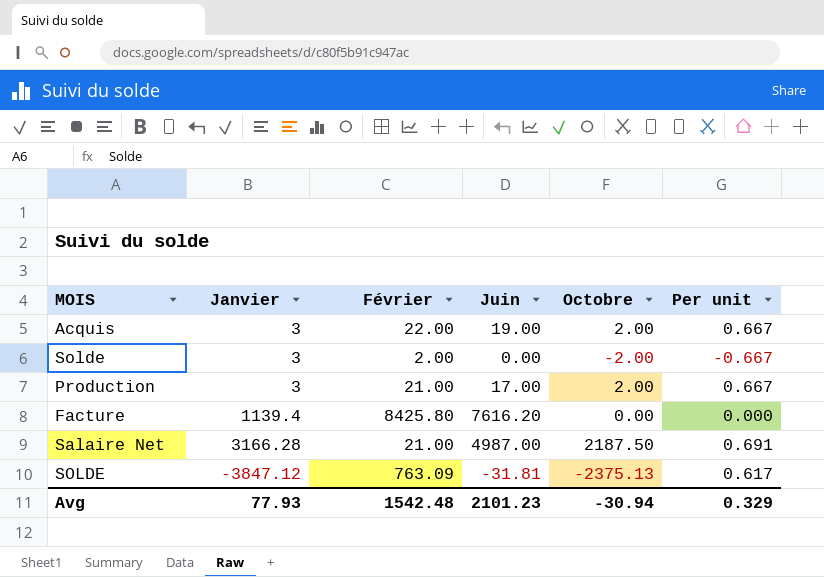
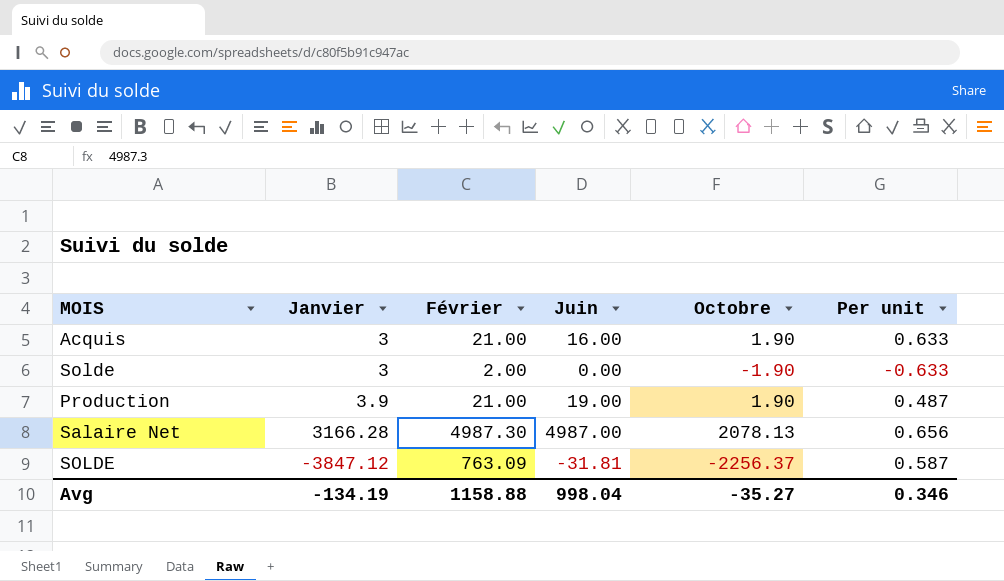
row Facture: 1139.4 | 8425.80 | 7616.20 | 0.00 | 0.000 -> none
Acquis | Février: 22.00 -> 21.00
Acquis | Juin: 19.00 -> 16.00
Acquis | Octobre: 2.00 -> 1.90
Acquis | Per unit: 0.667 -> 0.633
Solde | Octobre: -2.00 -> -1.90
Solde | Per unit: -0.667 -> -0.633
Production | Janvier: 3 -> 3.9
Production | Juin: 17.00 -> 19.00
Production | Octobre: 2.00 -> 1.90
Production | Per unit: 0.667 -> 0.487
Salaire Net | Février: 21.00 -> 4987.30
Salaire Net | Octobre: 2187.50 -> 2078.13
Salaire Net | Per unit: 0.691 -> 0.656
SOLDE | Octobre: -2375.13 -> -2256.37
SOLDE | Per unit: 0.617 -> 0.587
Avg | Janvier: 77.93 -> -134.19
Avg | Février: 1542.48 -> 1158.88
Avg | Juin: 2101.23 -> 998.04
Avg | Octobre: -30.94 -> -35.27
Avg | Per unit: 0.329 -> 0.346

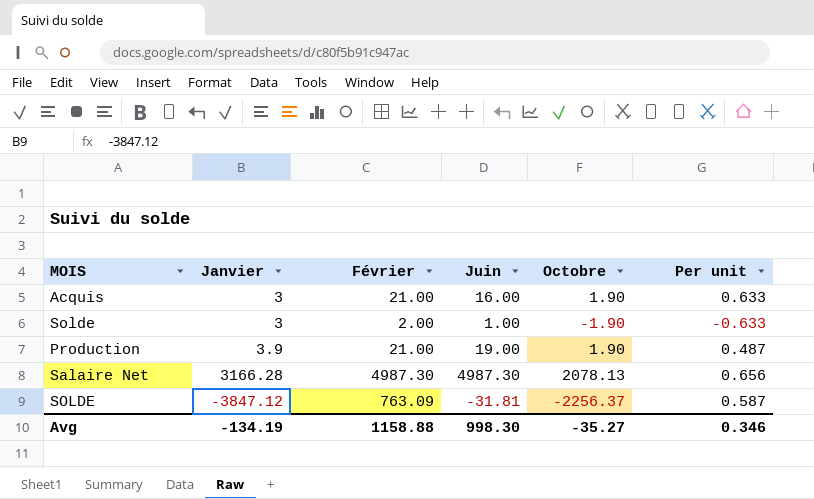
Solde | Juin: 0.00 -> 1.00
Salaire Net | Juin: 4987.00 -> 4987.30
Avg | Juin: 998.04 -> 998.30

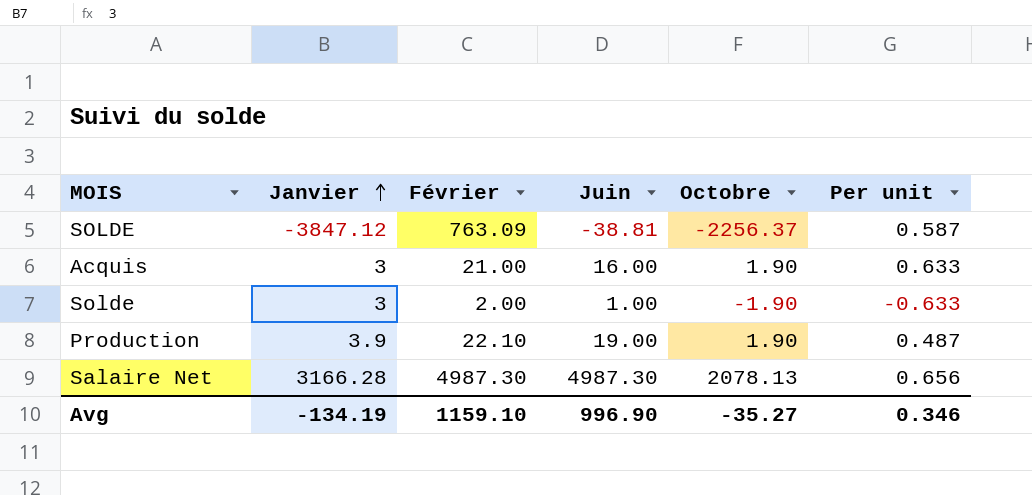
row order: none -> Janvier ascending
SOLDE | Juin: -31.81 -> -38.81
Production | Février: 21.00 -> 22.10
Avg | Février: 1158.88 -> 1159.10
Avg | Juin: 998.30 -> 996.90

